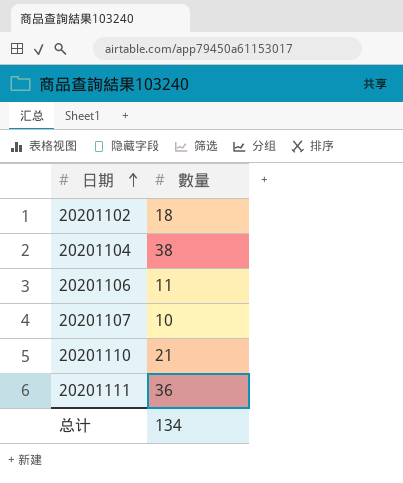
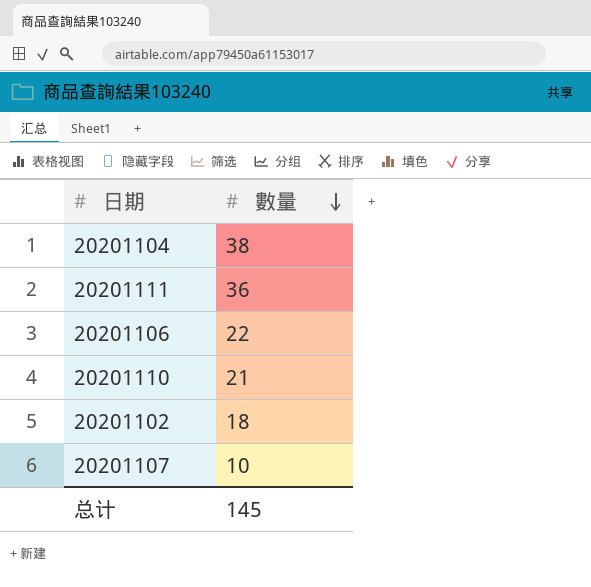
row order: 日期 ascending -> 數量 descending
20201106 | 數量: 11 -> 22
总计 | 數量: 134 -> 145

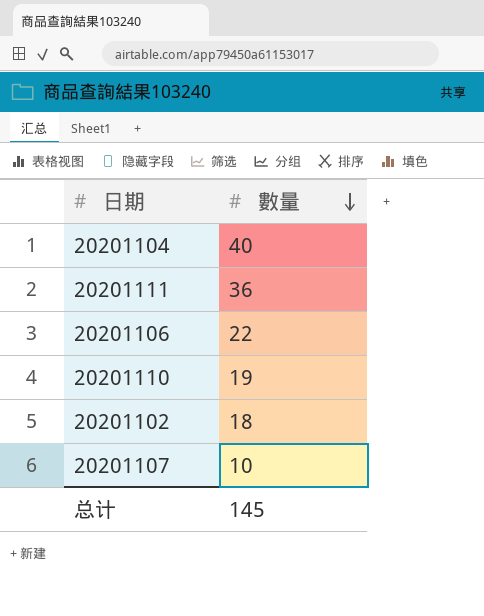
20201104 | 數量: 38 -> 40
20201110 | 數量: 21 -> 19

